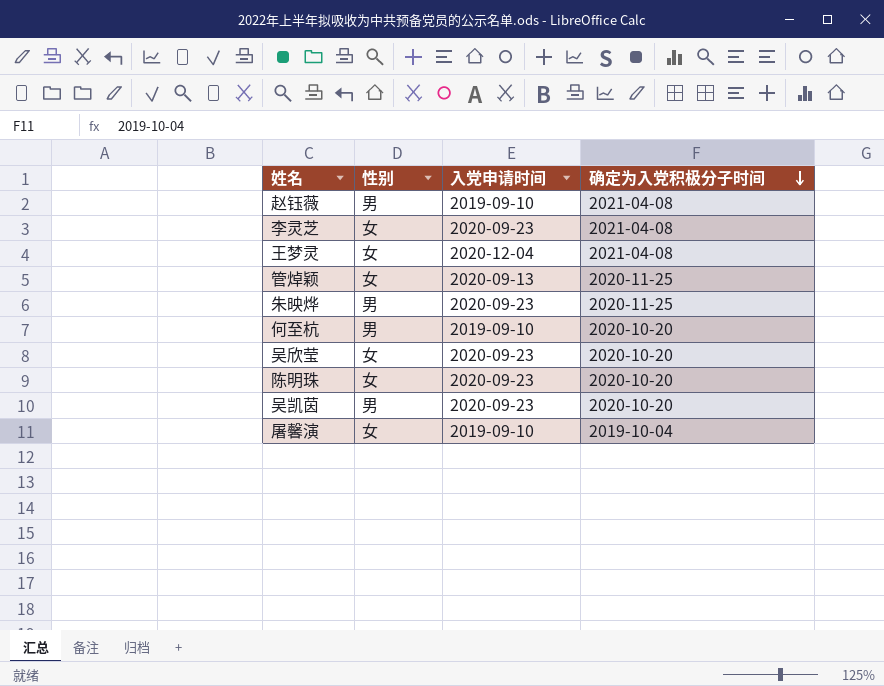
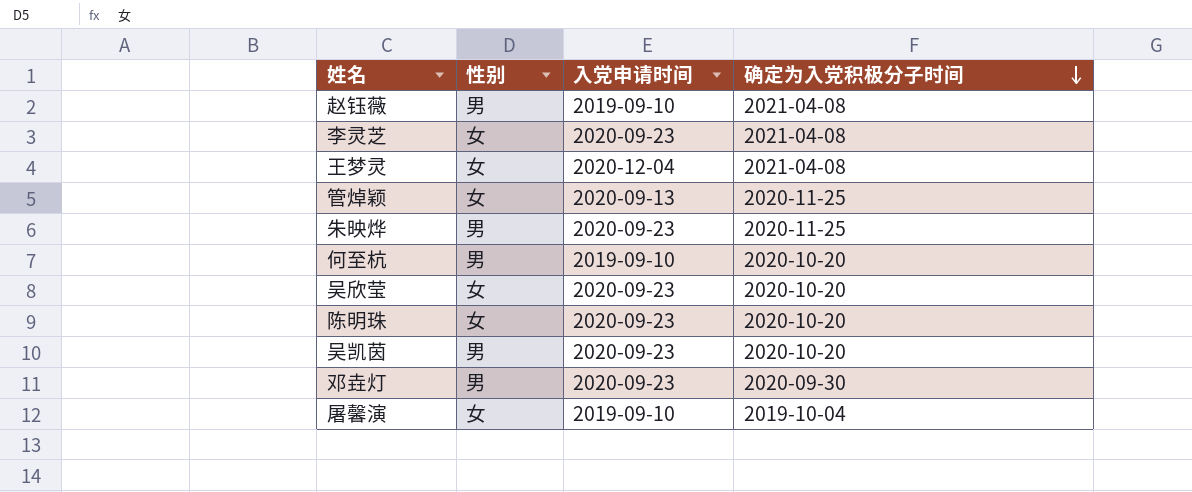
row 邓垚灯: none -> 男 | 2020-09-23 | 2020-09-30

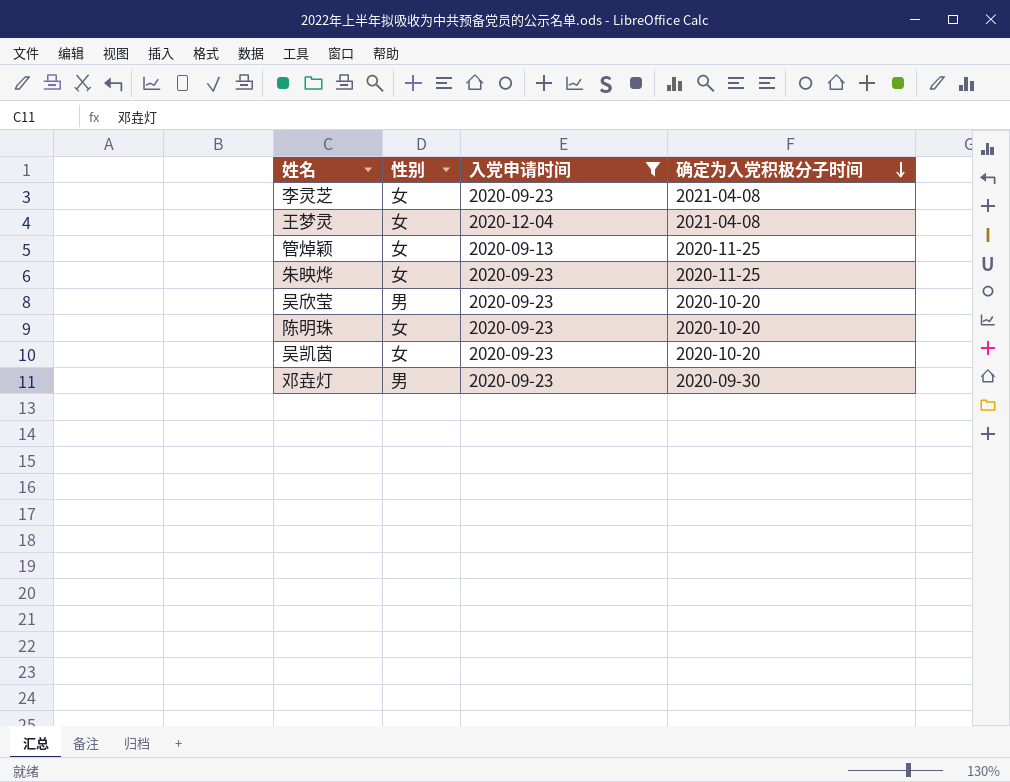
filter: none -> 入党申请时间 != 2019-09-10
朱映烨 | 性别: 男 -> 女
吴欣莹 | 性别: 女 -> 男
吴凯茵 | 性别: 男 -> 女

